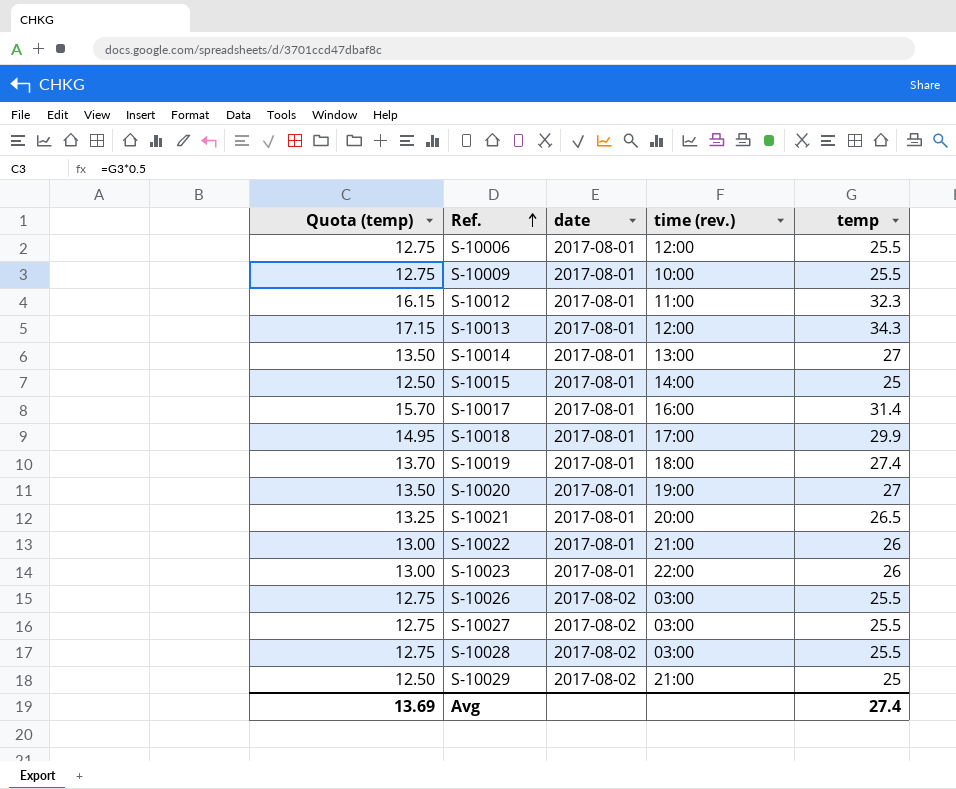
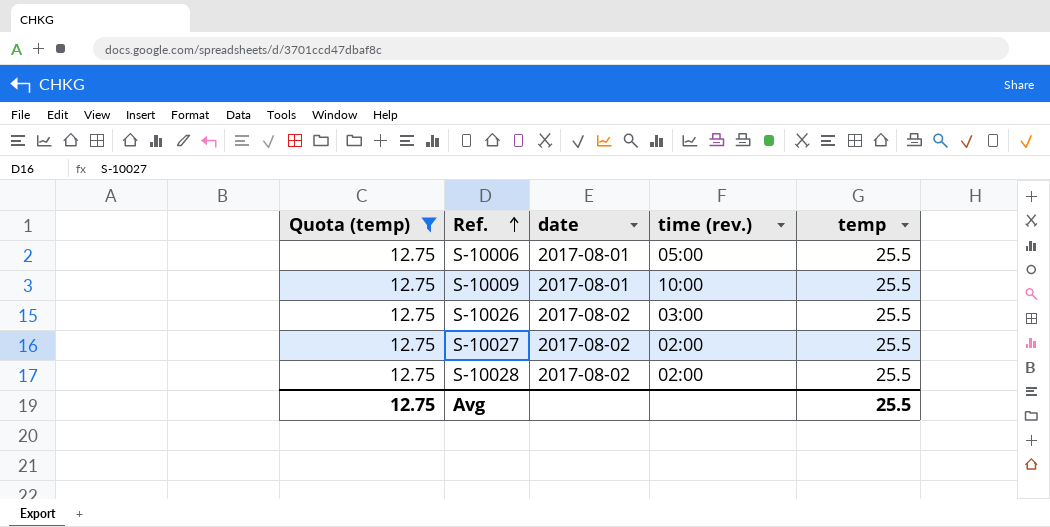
filter: none -> Quota (temp) = 12.75
S-10006 | time (rev.): 12:00 -> 05:00
S-10027 | time (rev.): 03:00 -> 02:00
S-10028 | time (rev.): 03:00 -> 02:00
Avg | Quota (temp): 13.69 -> 12.75
Avg | temp: 27.4 -> 25.5

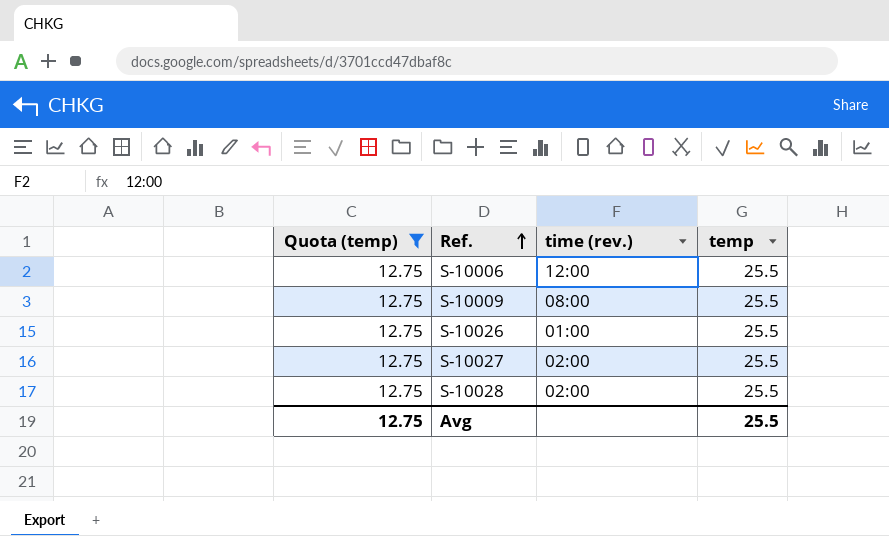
column date | position: 3 -> none
S-10006 | time (rev.): 05:00 -> 12:00
S-10009 | time (rev.): 10:00 -> 08:00
S-10026 | time (rev.): 03:00 -> 01:00

